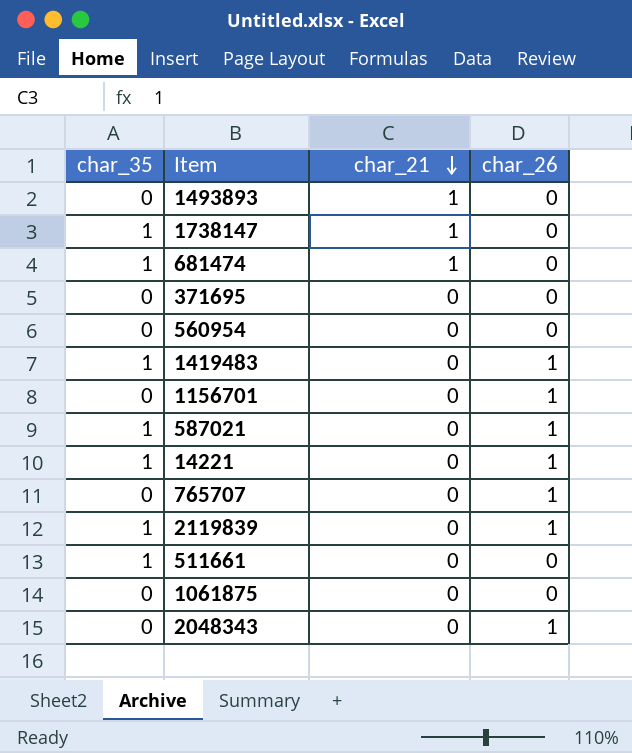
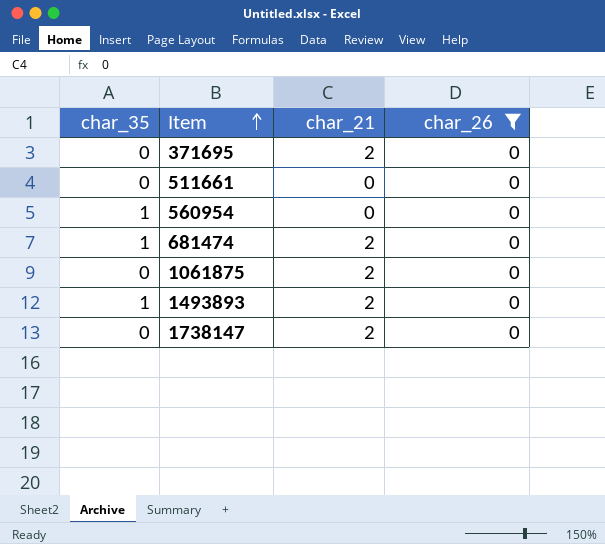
filter: none -> char_26 = 0
row order: char_21 descending -> Item ascending
371695 | char_21: 0 -> 2
511661 | char_35: 1 -> 0
560954 | char_35: 0 -> 1
681474 | char_21: 1 -> 2
1061875 | char_21: 0 -> 2
1493893 | char_35: 0 -> 1
1493893 | char_21: 1 -> 2
1738147 | char_35: 1 -> 0
1738147 | char_21: 1 -> 2

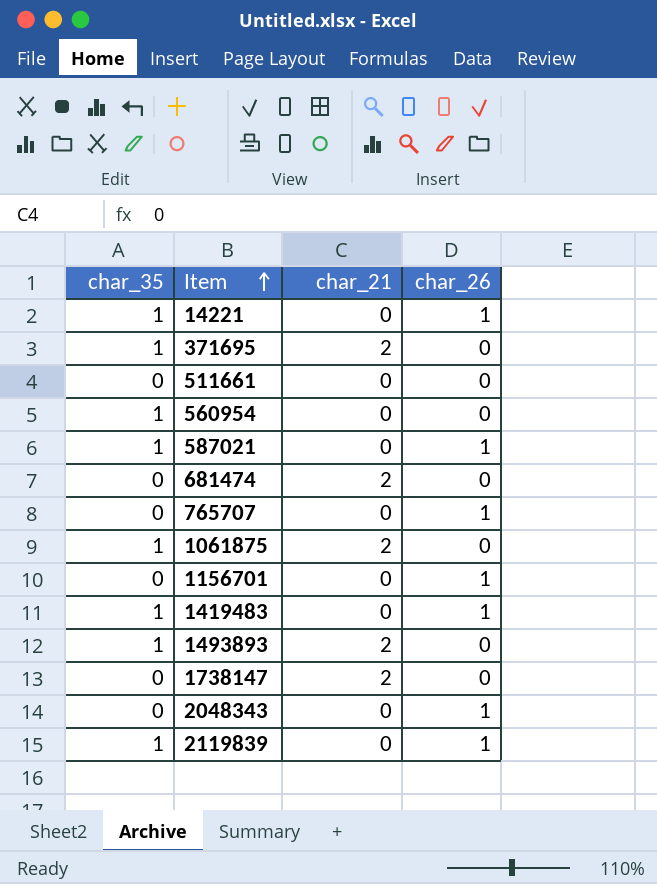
filter: char_26 = 0 -> none
371695 | char_35: 0 -> 1
681474 | char_35: 1 -> 0
1061875 | char_35: 0 -> 1

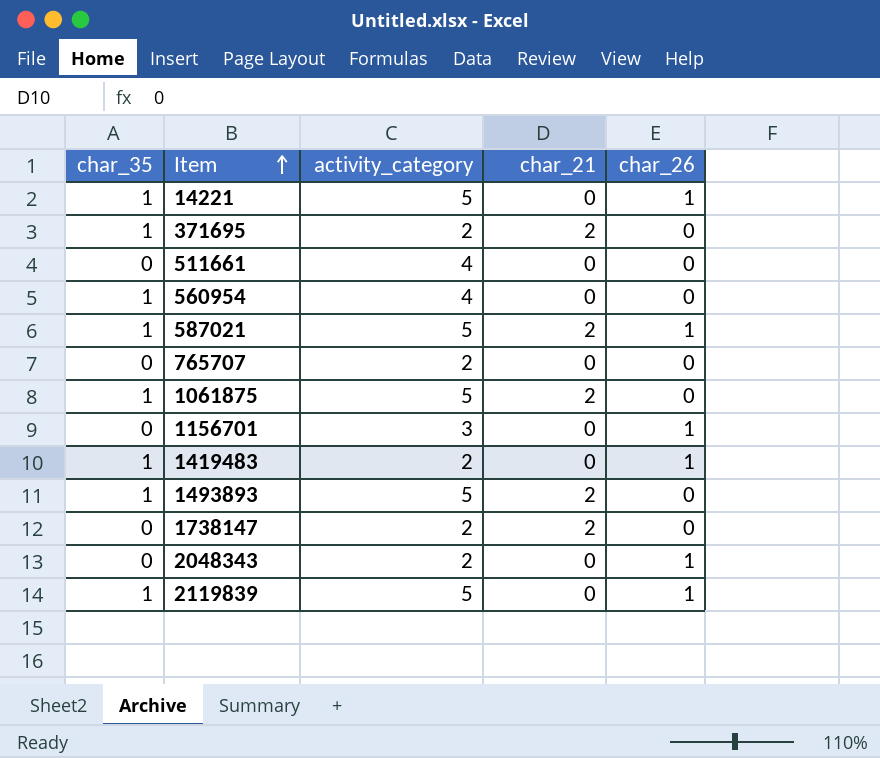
column activity_category | position: none -> 3
row 681474: 0 | 2 | 0 -> none
587021 | char_21: 0 -> 2
765707 | char_26: 1 -> 0

